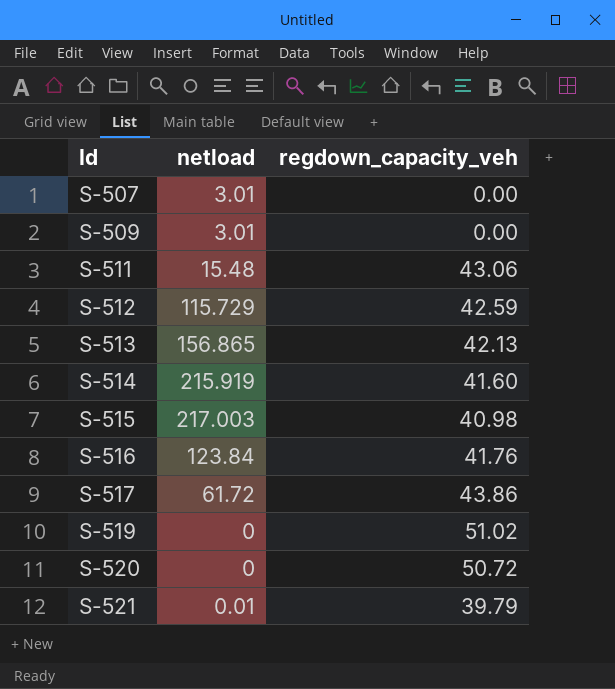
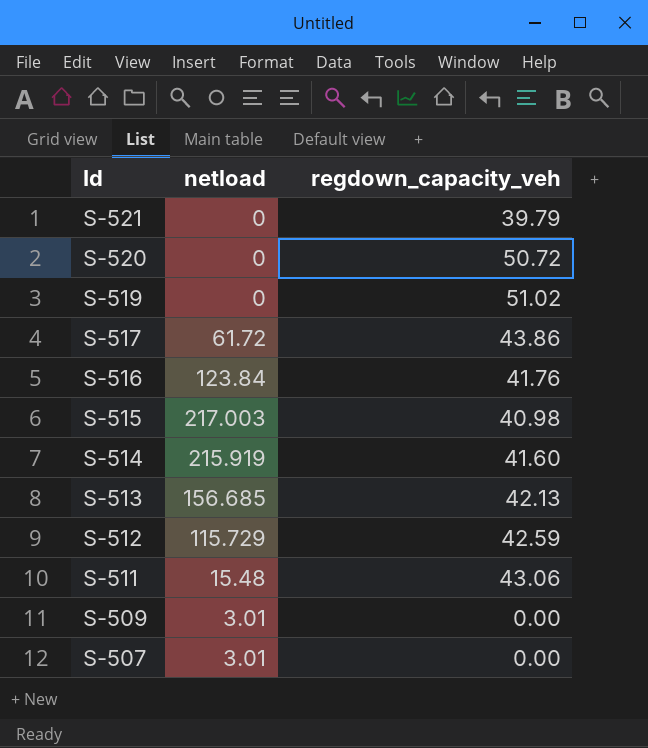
row order: Id ascending -> Id descending
S-521 | netload: 0.01 -> 0
S-513 | netload: 156.865 -> 156.685

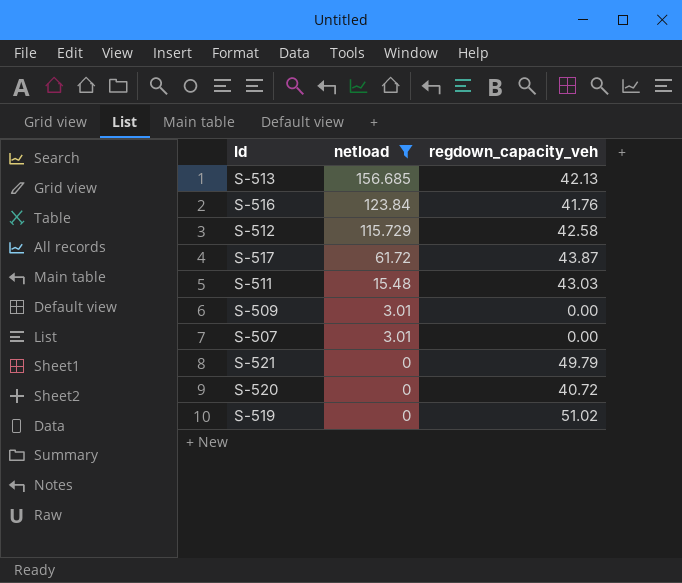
filter: none -> netload <= 156.685
row order: Id descending -> netload descending
S-512 | regdown_capacity_veh: 42.59 -> 42.58
S-517 | regdown_capacity_veh: 43.86 -> 43.87
S-511 | regdown_capacity_veh: 43.06 -> 43.03
S-521 | regdown_capacity_veh: 39.79 -> 49.79
S-520 | regdown_capacity_veh: 50.72 -> 40.72

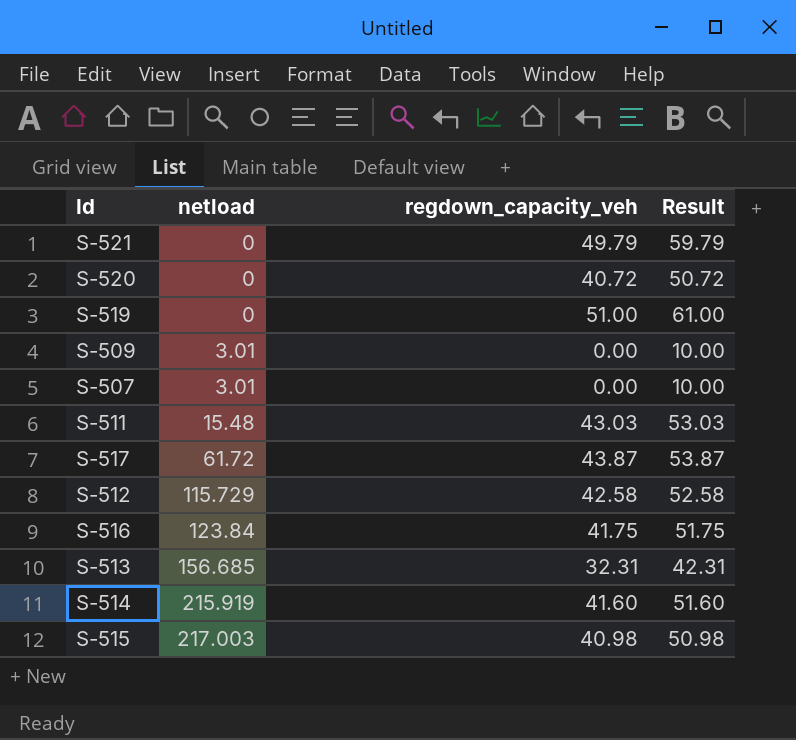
filter: netload <= 156.685 -> none
row order: netload descending -> netload ascending
column Result | formula: none -> [regdown_capacity_veh] + 10
S-519 | regdown_capacity_veh: 51.02 -> 51.00
S-516 | regdown_capacity_veh: 41.76 -> 41.75
S-513 | regdown_capacity_veh: 42.13 -> 32.31

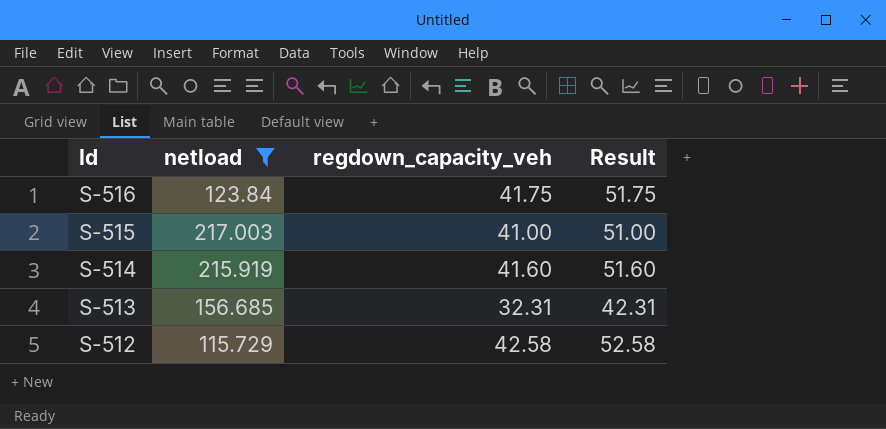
filter: none -> netload >= 115.729
row order: netload ascending -> Id descending
S-515 | regdown_capacity_veh: 40.98 -> 41.00
S-515 | Result: 50.98 -> 51.00

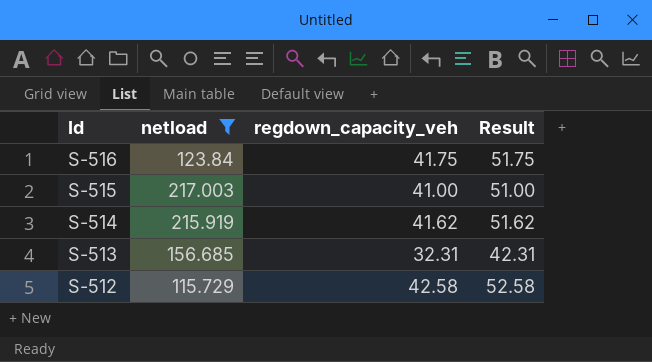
S-514 | regdown_capacity_veh: 41.60 -> 41.62
S-514 | Result: 51.60 -> 51.62

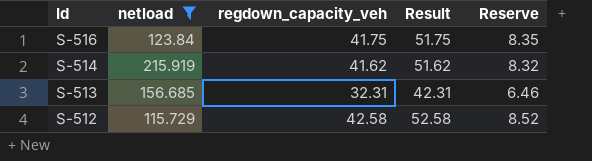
column Reserve | formula: none -> [regdown_capacity_veh] * 0.2
row S-515: 217.003 | 41.00 | 51.00 -> none

